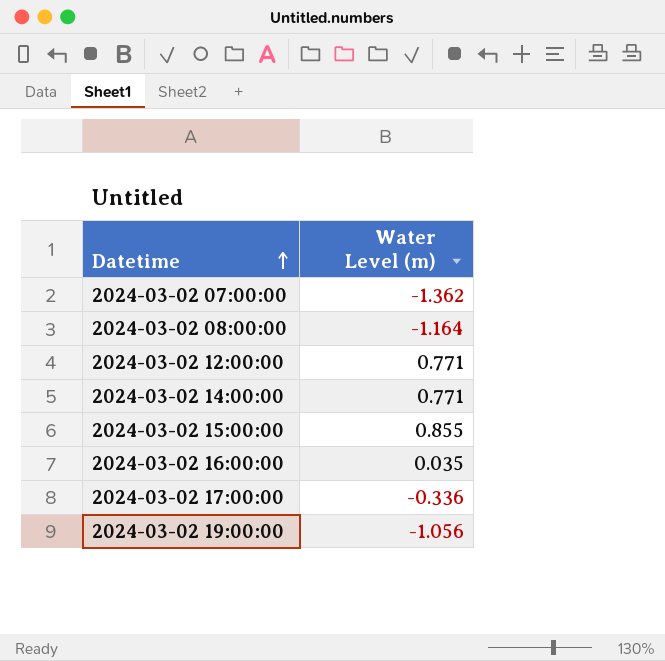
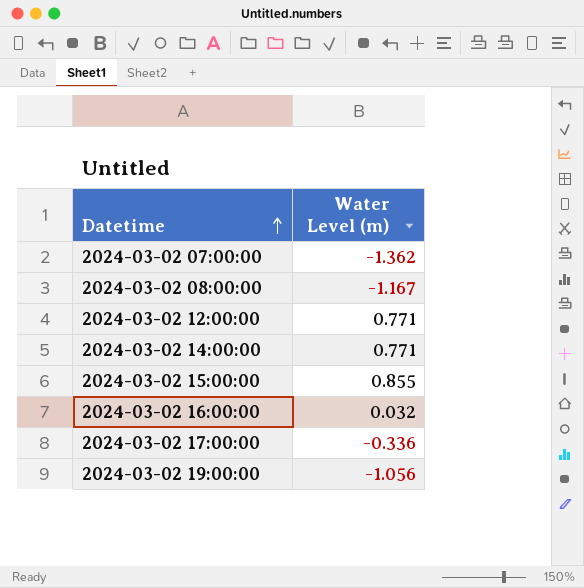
2024-03-02 08:00:00 | Water Level (m): -1.164 -> -1.167
2024-03-02 16:00:00 | Water Level (m): 0.035 -> 0.032

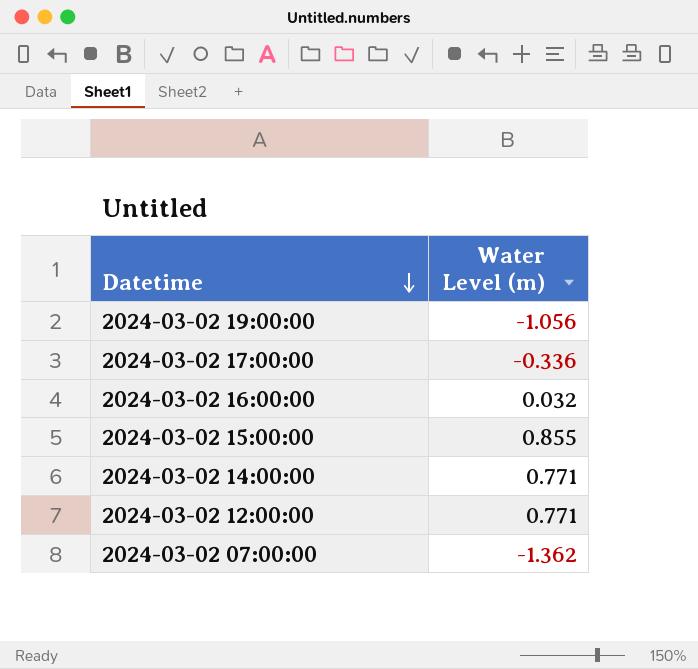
row order: Datetime ascending -> Datetime descending
row 2024-03-02 08:00:00: -1.167 -> none

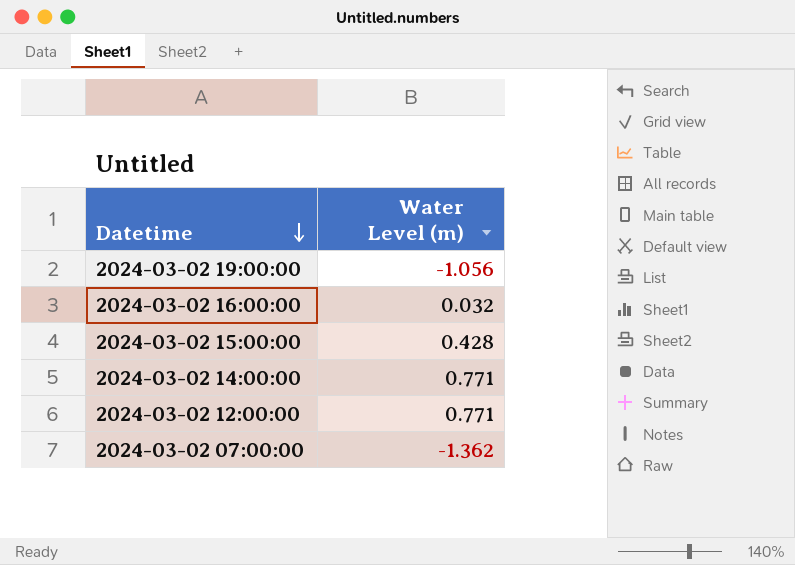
row 2024-03-02 17:00:00: -0.336 -> none
2024-03-02 15:00:00 | Water Level (m): 0.855 -> 0.428

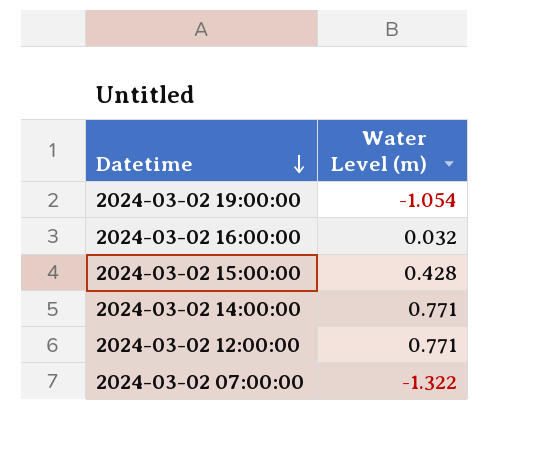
2024-03-02 19:00:00 | Water Level (m): -1.056 -> -1.054
2024-03-02 07:00:00 | Water Level (m): -1.362 -> -1.322

